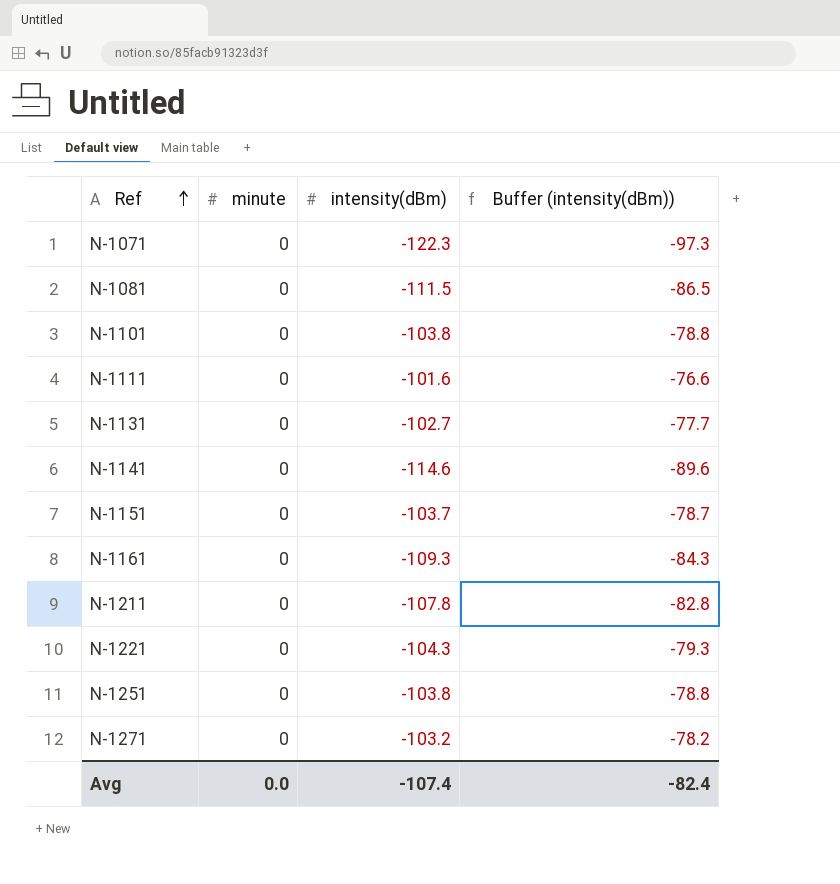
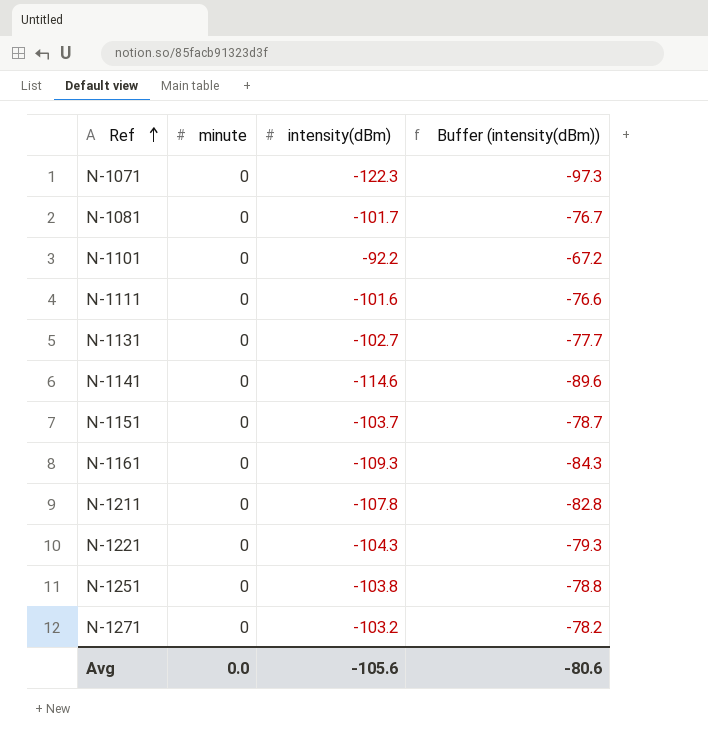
N-1081 | intensity(dBm): -111.5 -> -101.7
N-1081 | Buffer (intensity(dBm)): -86.5 -> -76.7
N-1101 | intensity(dBm): -103.8 -> -92.2
N-1101 | Buffer (intensity(dBm)): -78.8 -> -67.2
Avg | intensity(dBm): -107.4 -> -105.6
Avg | Buffer (intensity(dBm)): -82.4 -> -80.6

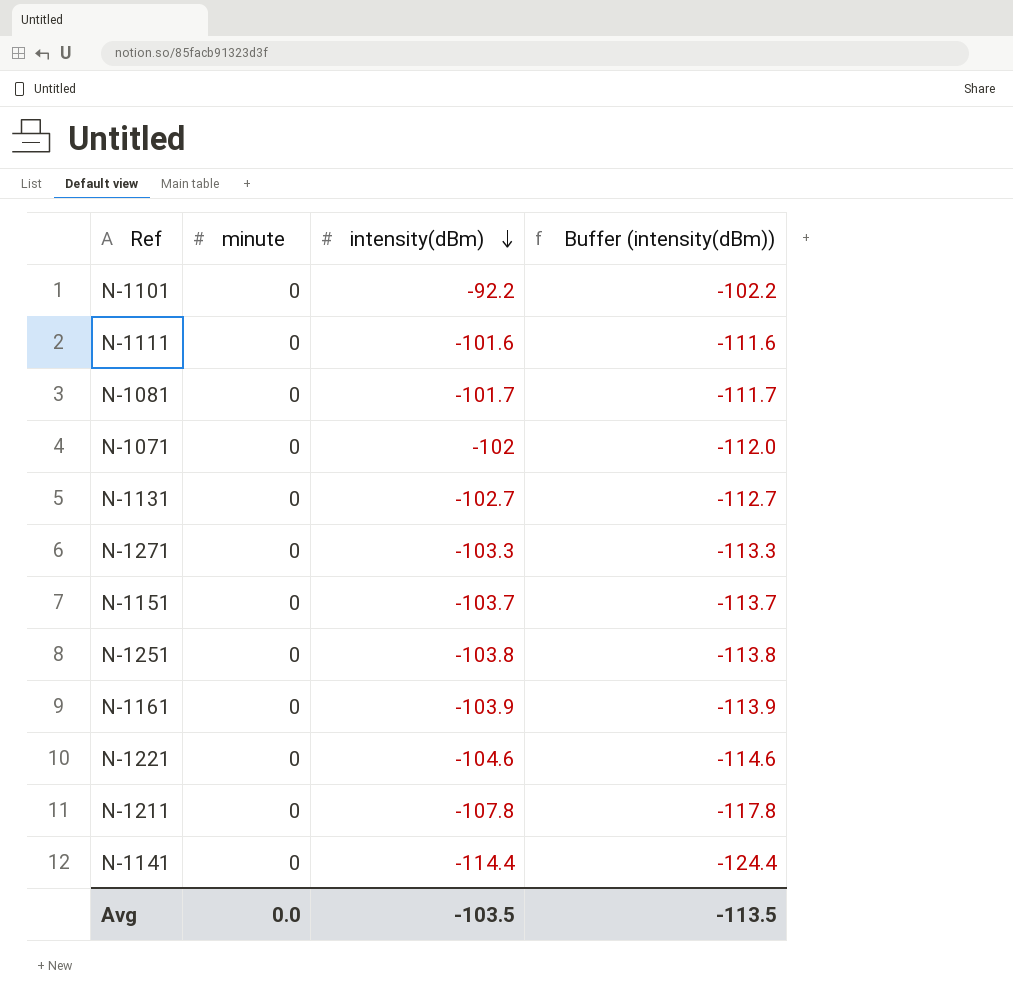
row order: Ref ascending -> intensity(dBm) descending
column Buffer (intensity(dBm)) | formula: [intensity(dBm)] + 25 -> [intensity(dBm)] - 10
N-1071 | intensity(dBm): -122.3 -> -102
N-1271 | intensity(dBm): -103.2 -> -103.3
N-1161 | intensity(dBm): -109.3 -> -103.9
N-1221 | intensity(dBm): -104.3 -> -104.6
N-1141 | intensity(dBm): -114.6 -> -114.4
Avg | intensity(dBm): -105.6 -> -103.5
Avg | Buffer (intensity(dBm)): -80.6 -> -113.5

